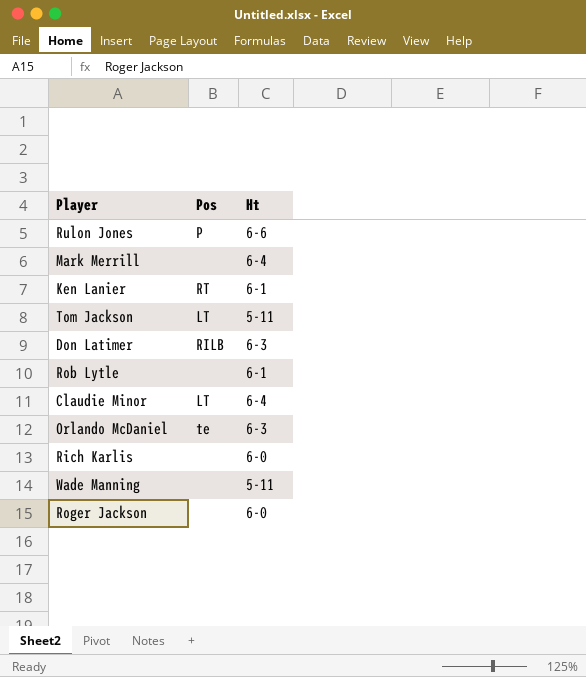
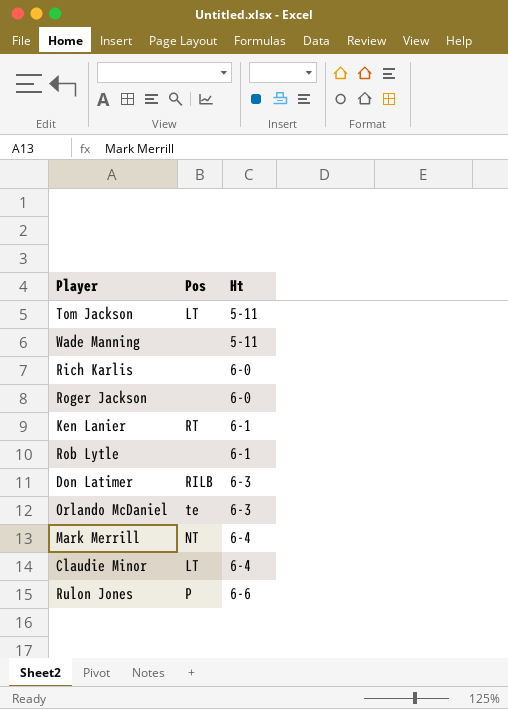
row order: none -> Ht ascending
Mark Merrill | Pos: none -> NT

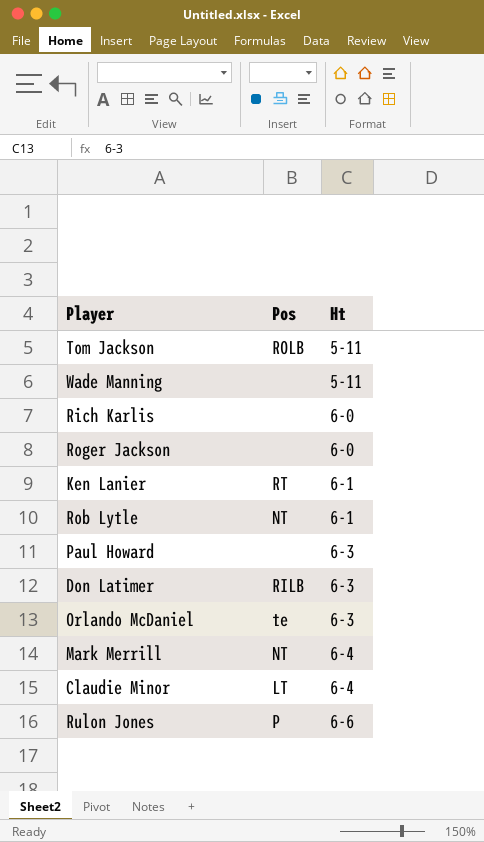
Tom Jackson | Pos: LT -> ROLB
Rob Lytle | Pos: none -> NT
row Paul Howard: none -> none | 6-3

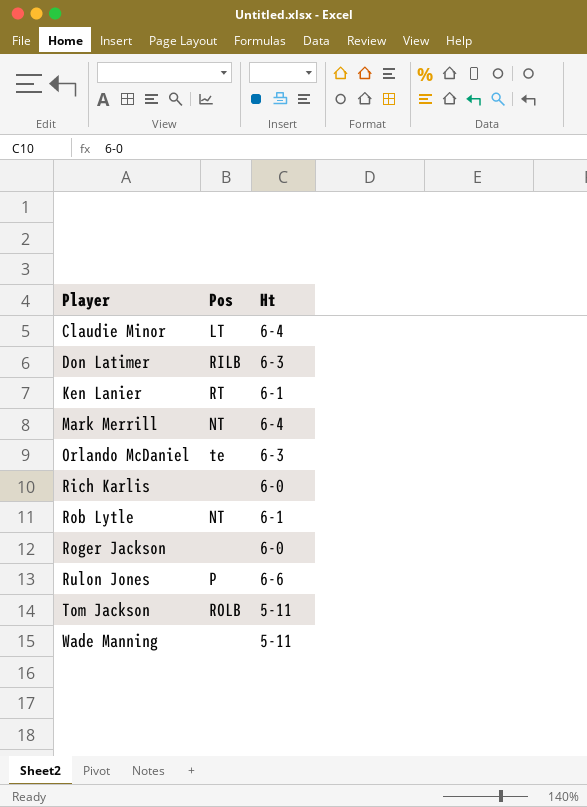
row order: Ht ascending -> Player ascending
row Paul Howard: none | 6-3 -> none

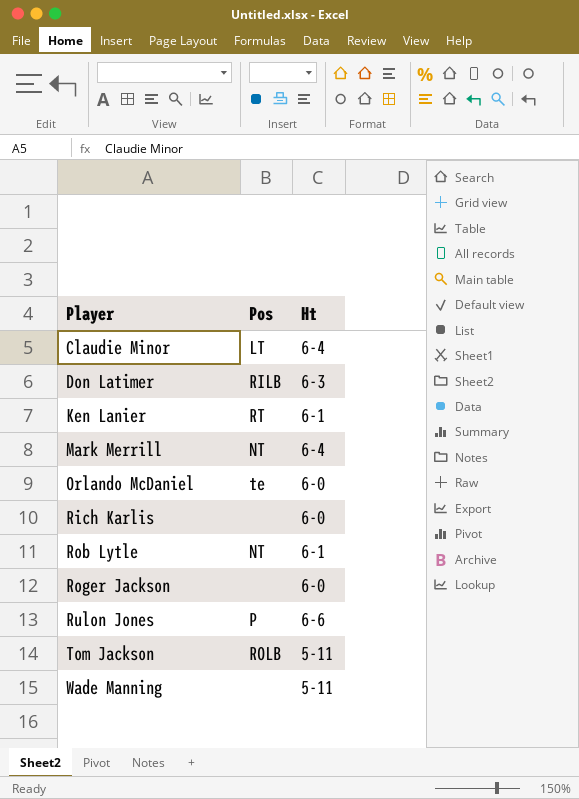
Orlando McDaniel | Ht: 6-3 -> 6-0

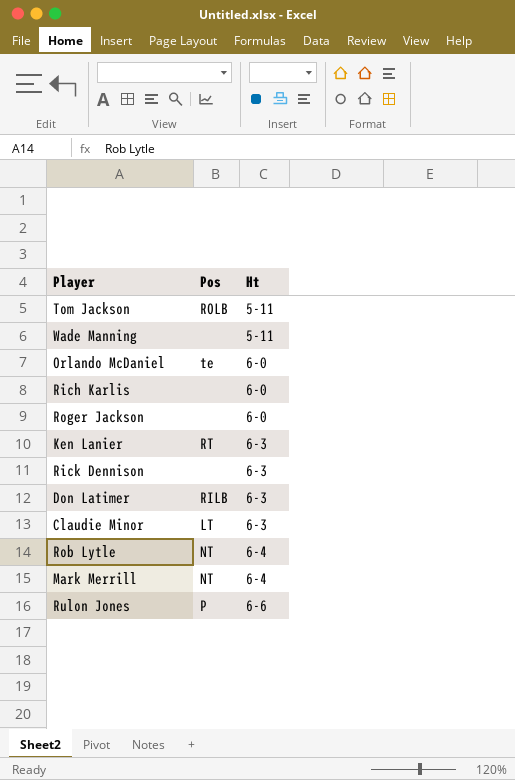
row order: Player ascending -> Ht ascending
Ken Lanier | Ht: 6-1 -> 6-3
row Rick Dennison: none -> none | 6-3
Claudie Minor | Ht: 6-4 -> 6-3
Rob Lytle | Ht: 6-1 -> 6-4

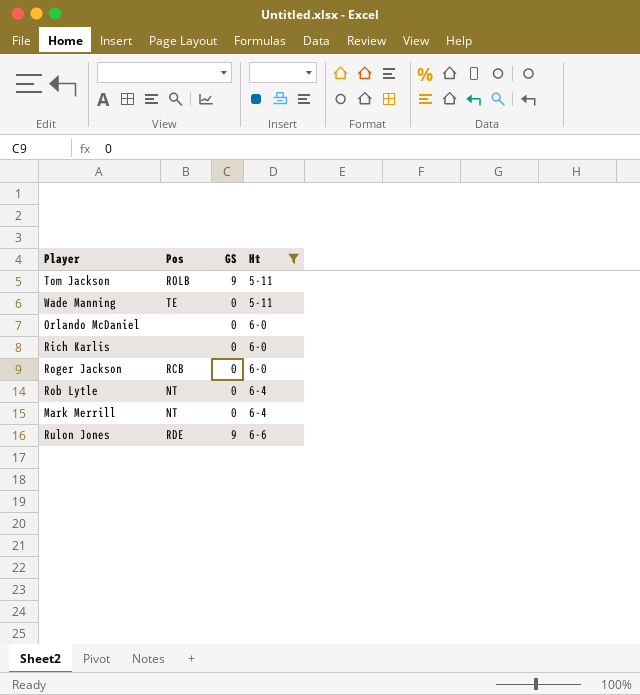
filter: none -> Ht != 6-3
column GS | position: none -> 3
Wade Manning | Pos: none -> TE
Orlando McDaniel | Pos: te -> none
Roger Jackson | Pos: none -> RCB
Rulon Jones | Pos: P -> RDE

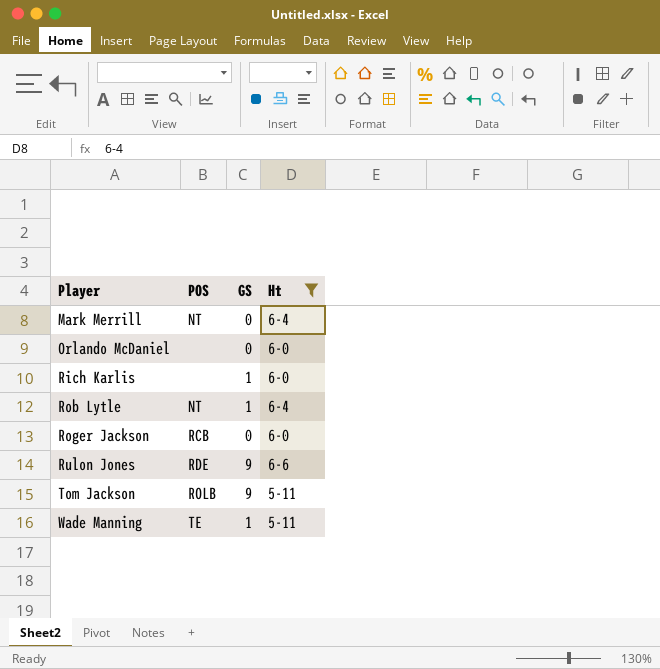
row order: Ht ascending -> Player ascending
column name: Pos -> POS
Rich Karlis | GS: 0 -> 1
Rob Lytle | GS: 0 -> 1
Wade Manning | GS: 0 -> 1

